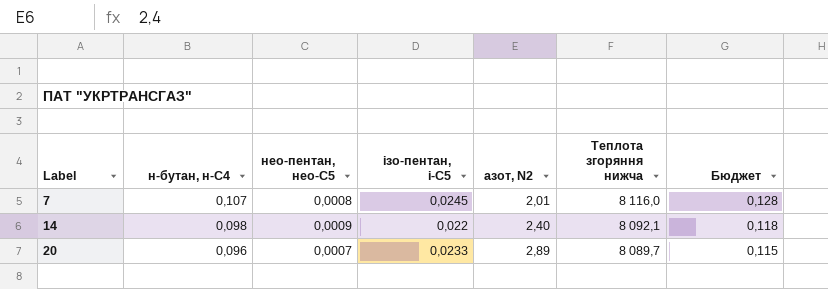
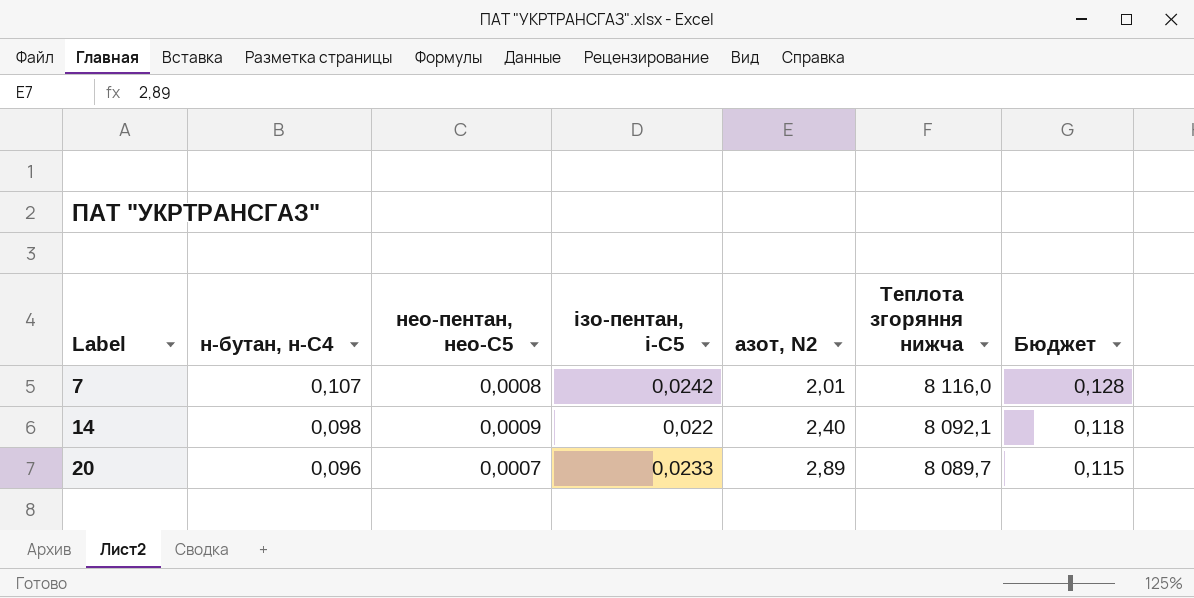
7 | ізо-пентан, і-С5: 0,0245 -> 0,0242

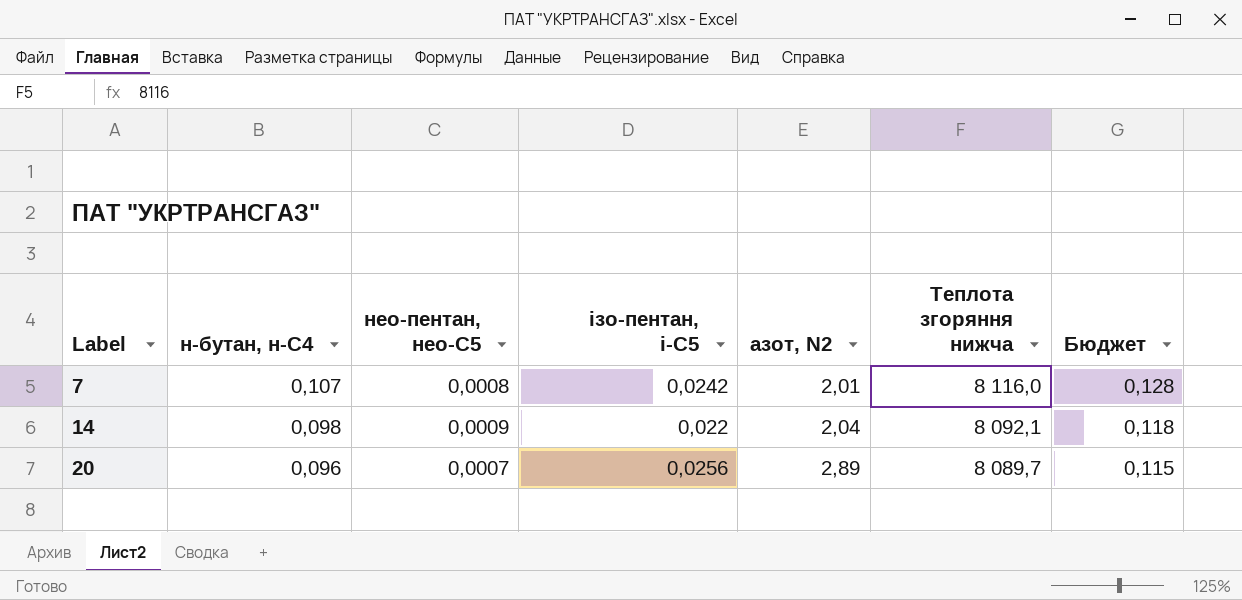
14 | азот, N2: 2,40 -> 2,04
20 | ізо-пентан, і-С5: 0,0233 -> 0,0256

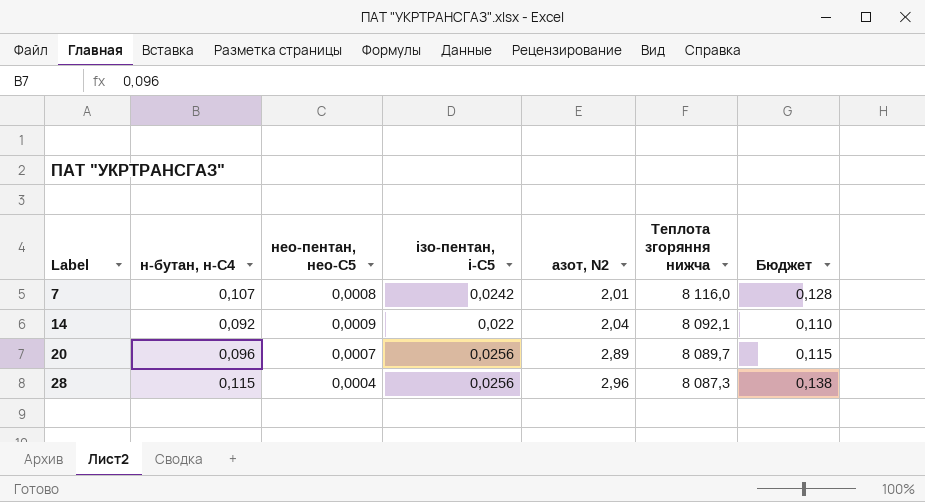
14 | н-бутан, н-С4: 0,098 -> 0,092
14 | Бюджет: 0,118 -> 0,110
row 28: none -> 0,115 | 0,0004 | 0,0256 | 2,96 | 8 087,3 | 0,138

